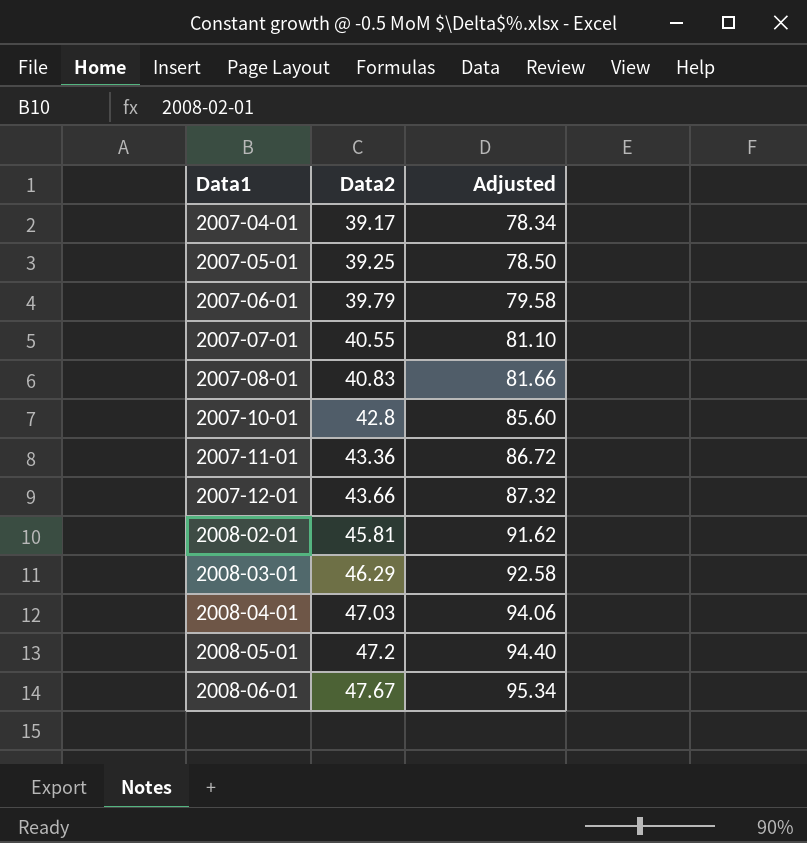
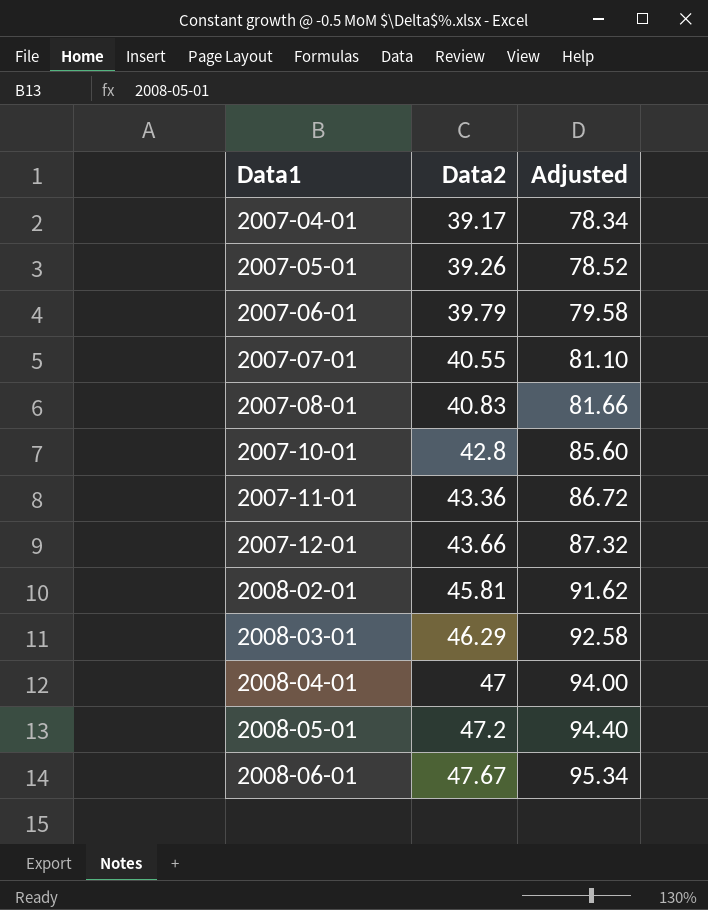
2007-05-01 | Data2: 39.25 -> 39.26
2007-05-01 | Adjusted: 78.50 -> 78.52
2008-04-01 | Data2: 47.03 -> 47
2008-04-01 | Adjusted: 94.06 -> 94.00

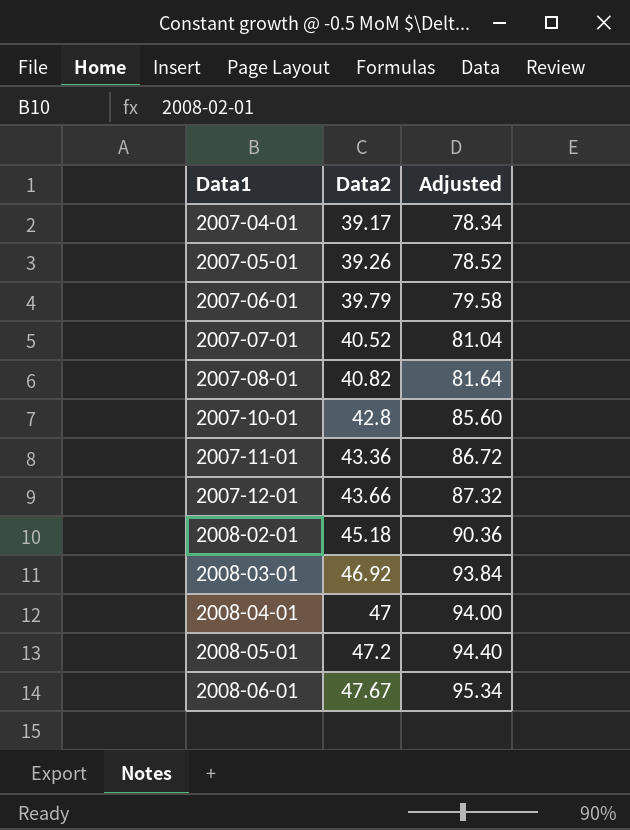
2007-07-01 | Data2: 40.55 -> 40.52
2007-07-01 | Adjusted: 81.10 -> 81.04
2007-08-01 | Data2: 40.83 -> 40.82
2007-08-01 | Adjusted: 81.66 -> 81.64
2008-02-01 | Data2: 45.81 -> 45.18
2008-02-01 | Adjusted: 91.62 -> 90.36
2008-03-01 | Data2: 46.29 -> 46.92
2008-03-01 | Adjusted: 92.58 -> 93.84

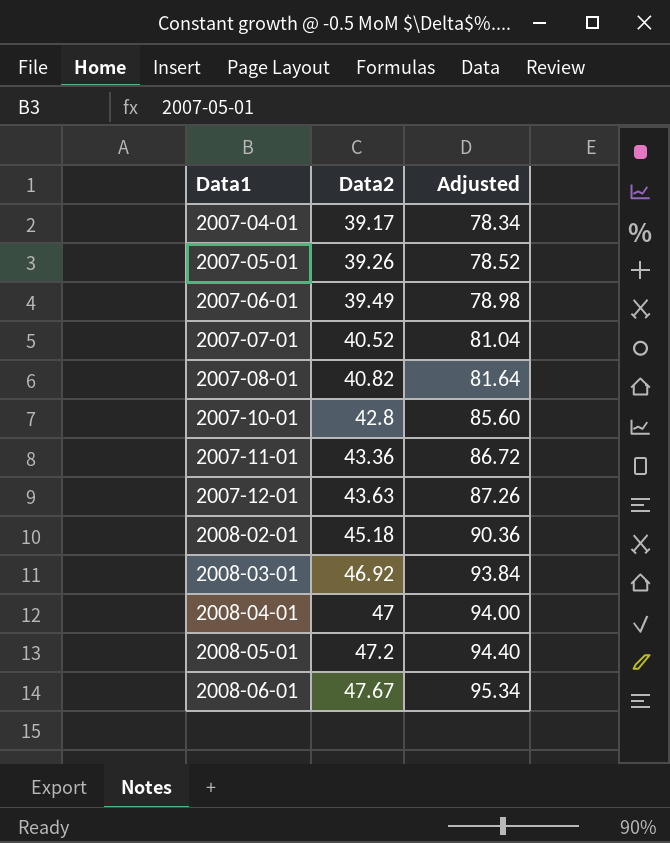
2007-06-01 | Data2: 39.79 -> 39.49
2007-06-01 | Adjusted: 79.58 -> 78.98
2007-12-01 | Data2: 43.66 -> 43.63
2007-12-01 | Adjusted: 87.32 -> 87.26

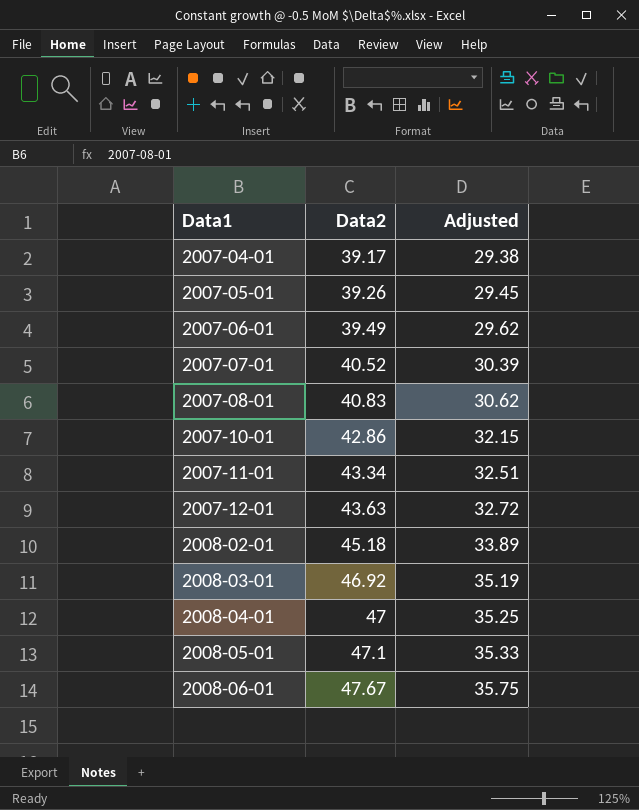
column Adjusted | formula: [Data2] * 2 -> [Data2] * 0.75
2007-08-01 | Data2: 40.82 -> 40.83
2007-10-01 | Data2: 42.8 -> 42.86
2007-11-01 | Data2: 43.36 -> 43.34
2008-05-01 | Data2: 47.2 -> 47.1

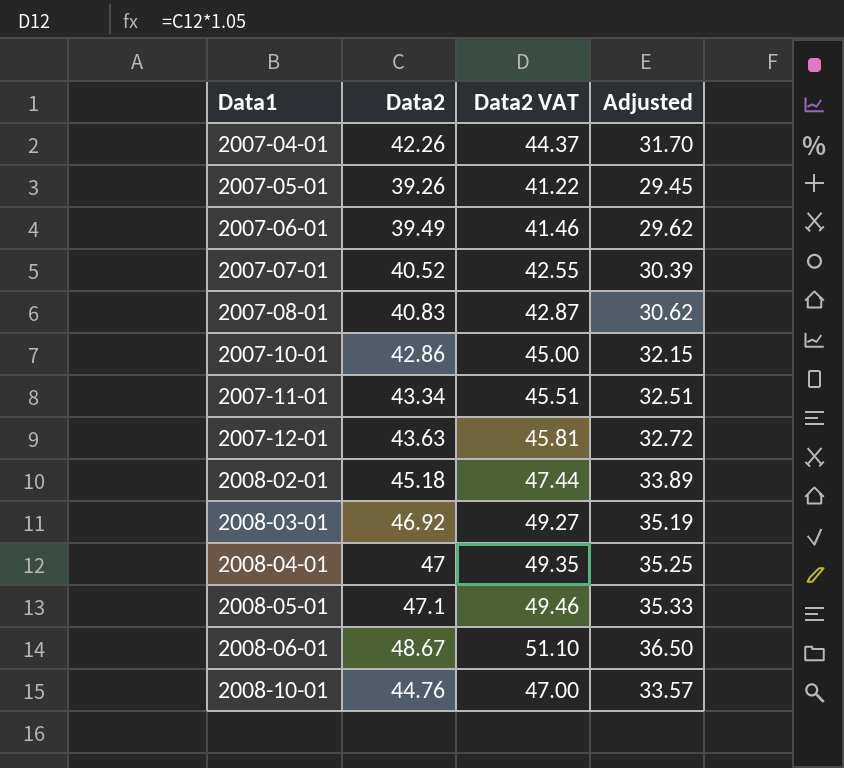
column Data2 VAT | formula: none -> [Data2] * 1.05
2007-04-01 | Data2: 39.17 -> 42.26
2007-04-01 | Adjusted: 29.38 -> 31.70
2008-06-01 | Data2: 47.67 -> 48.67
2008-06-01 | Adjusted: 35.75 -> 36.50
row 2008-10-01: none -> 44.76 | 47.00 | 33.57

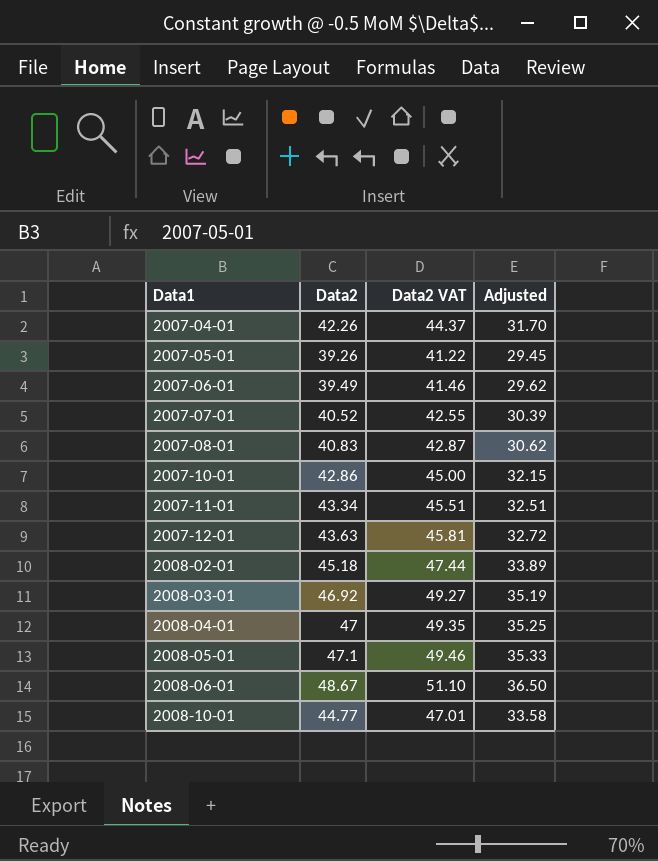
2008-10-01 | Data2: 44.76 -> 44.77
2008-10-01 | Data2 VAT: 47.00 -> 47.01
2008-10-01 | Adjusted: 33.57 -> 33.58

